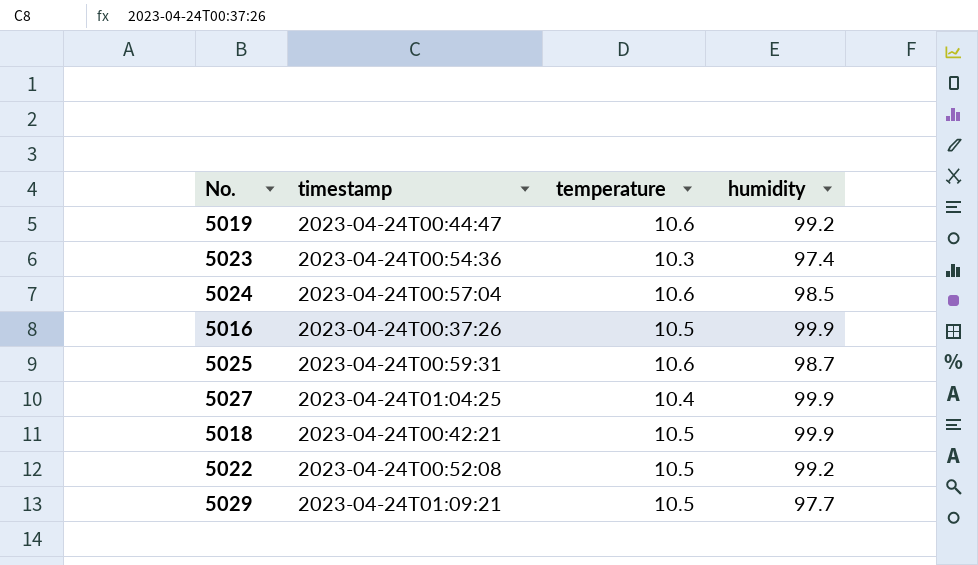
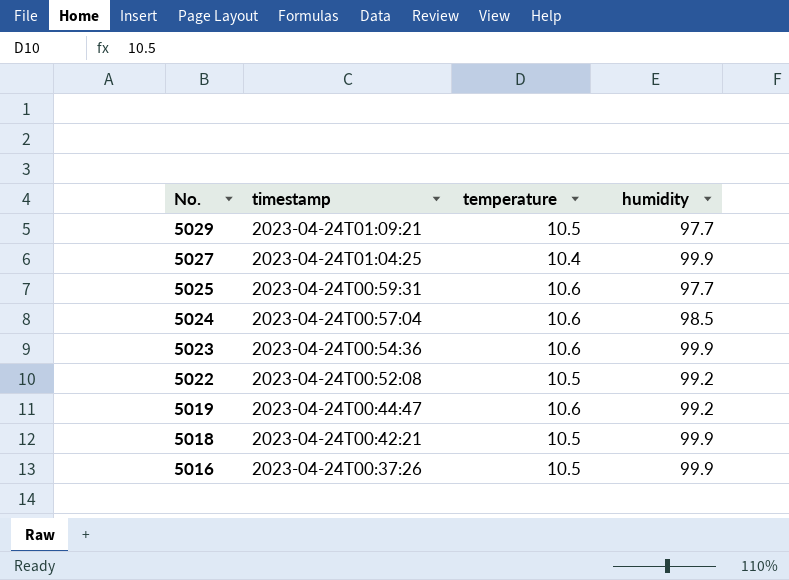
row order: none -> No. descending
5025 | humidity: 98.7 -> 97.7
5023 | temperature: 10.3 -> 10.6
5023 | humidity: 97.4 -> 99.9

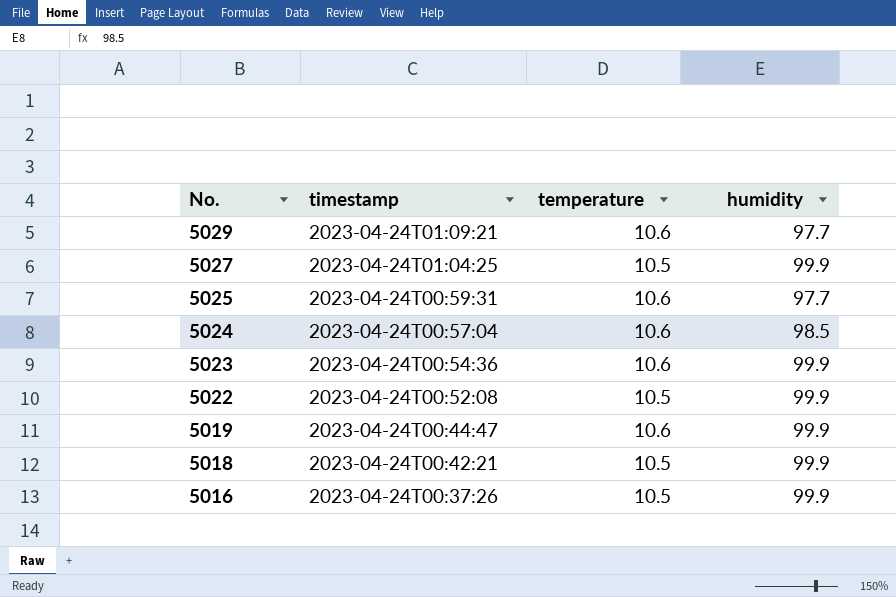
5029 | temperature: 10.5 -> 10.6
5027 | temperature: 10.4 -> 10.5
5022 | humidity: 99.2 -> 99.9
5019 | humidity: 99.2 -> 99.9

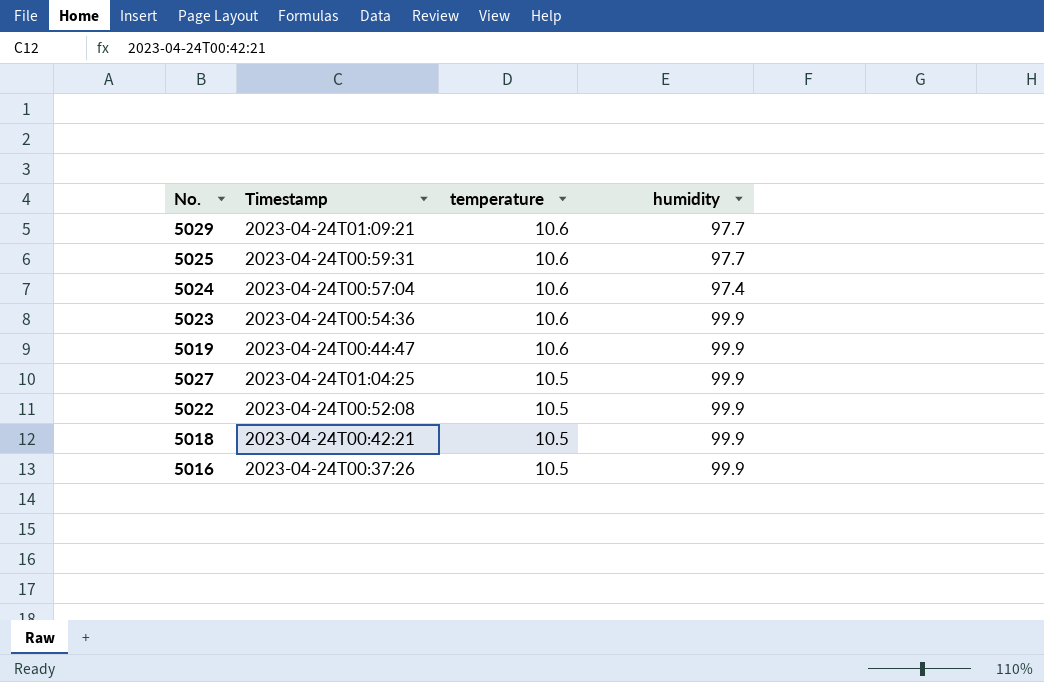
row order: No. descending -> temperature descending
column name: timestamp -> Timestamp
5024 | humidity: 98.5 -> 97.4

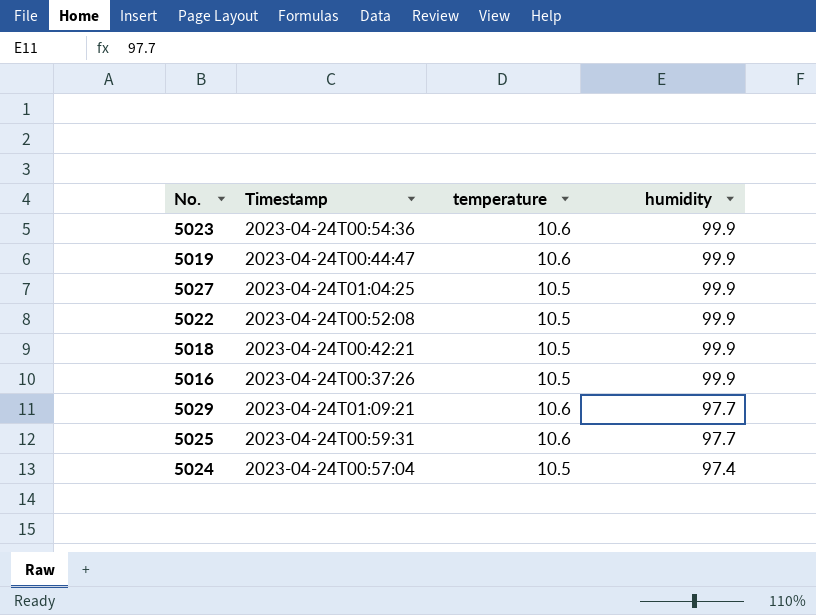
row order: temperature descending -> humidity descending
5024 | temperature: 10.6 -> 10.5

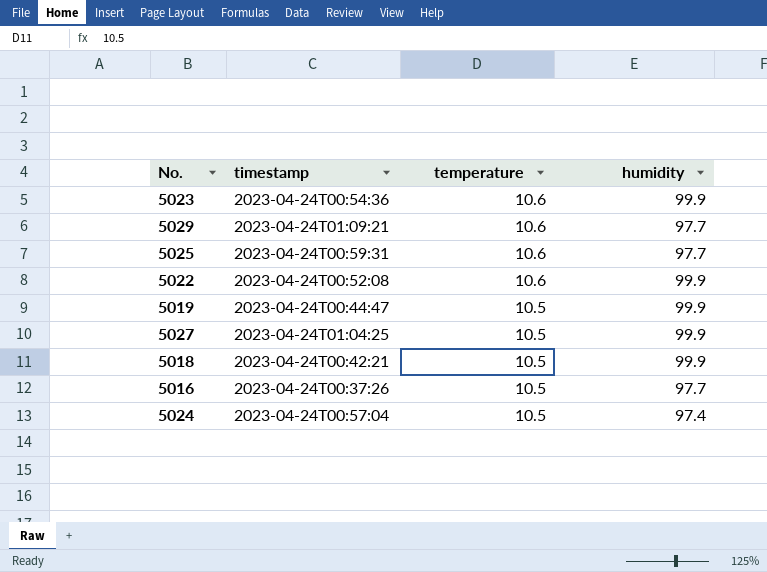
row order: humidity descending -> temperature descending
column name: Timestamp -> timestamp
5022 | temperature: 10.5 -> 10.6
5019 | temperature: 10.6 -> 10.5
5016 | humidity: 99.9 -> 97.7

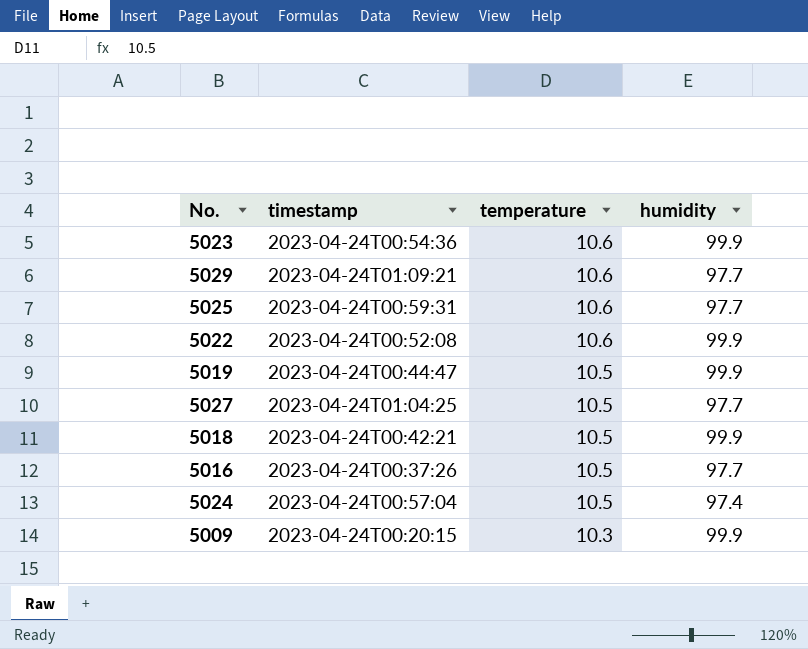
5027 | humidity: 99.9 -> 97.7
row 5009: none -> 2023-04-24T00:20:15 | 10.3 | 99.9

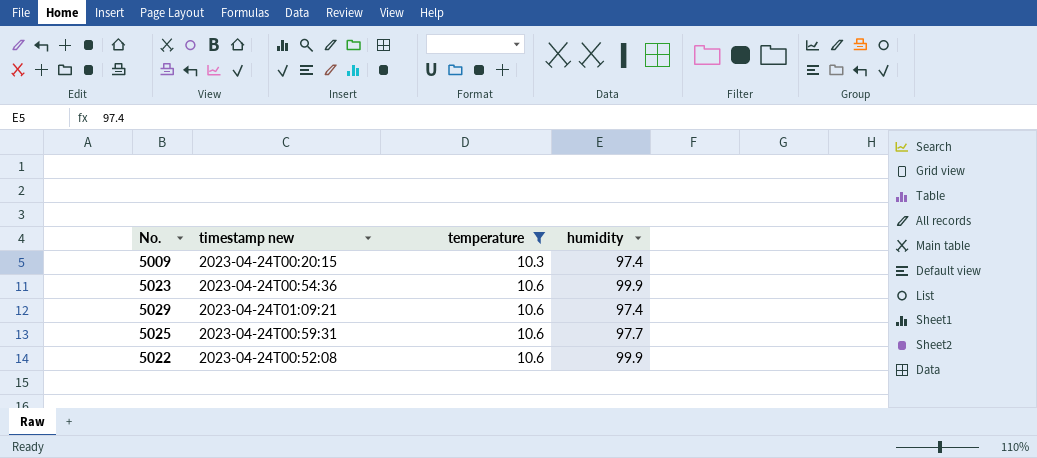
filter: none -> temperature != 10.5
row order: temperature descending -> temperature ascending
column name: timestamp -> timestamp new
5009 | humidity: 99.9 -> 97.4
5029 | humidity: 97.7 -> 97.4

